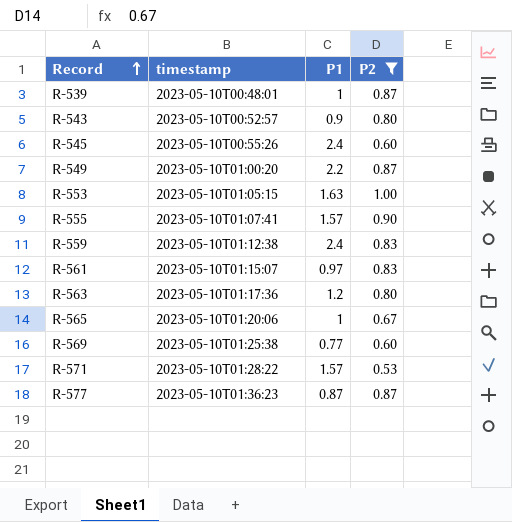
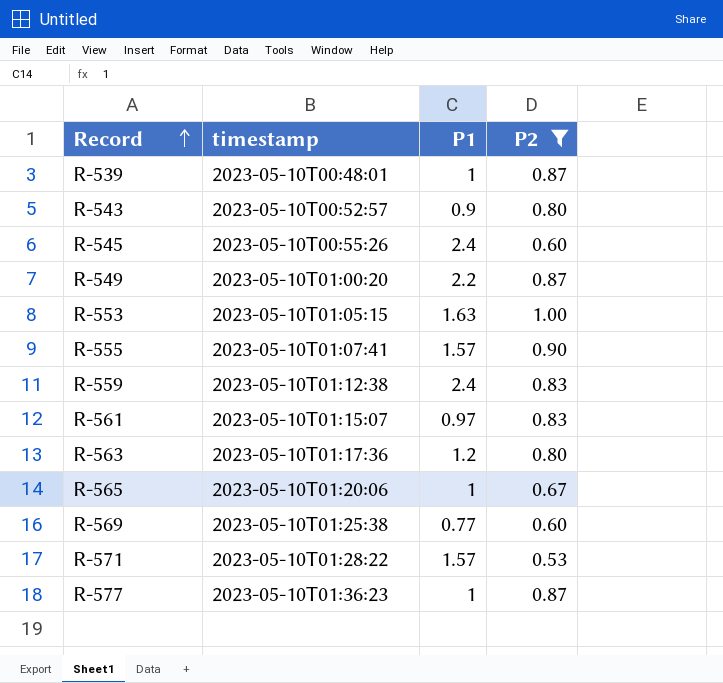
R-577 | P1: 0.87 -> 1

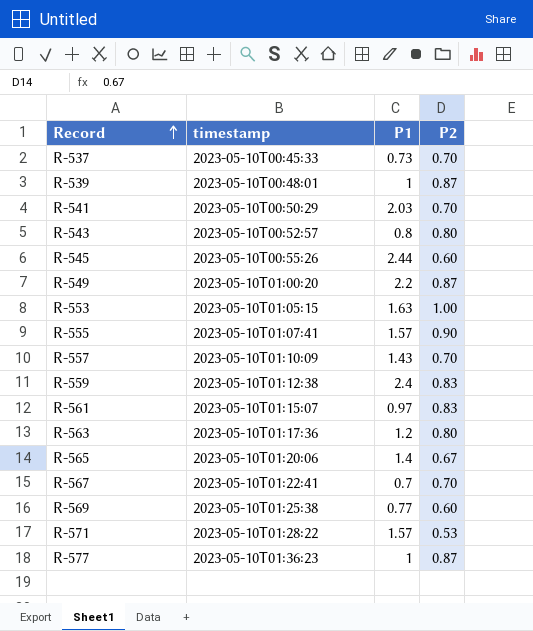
filter: P2 != 0.70 -> none
R-543 | P1: 0.9 -> 0.8
R-545 | P1: 2.4 -> 2.44
R-565 | P1: 1 -> 1.4

